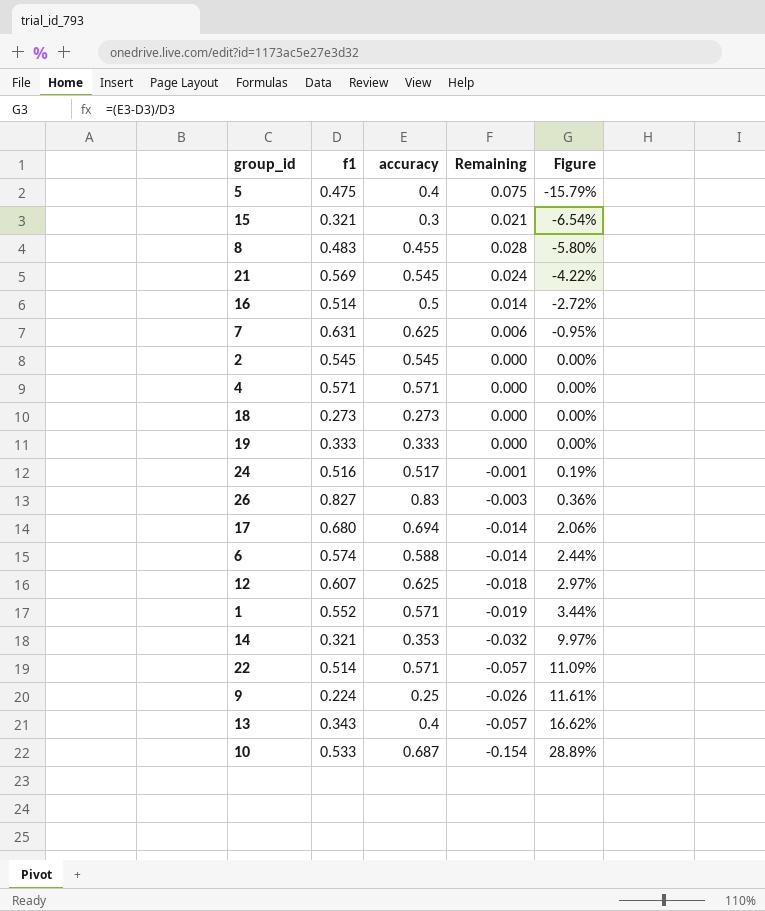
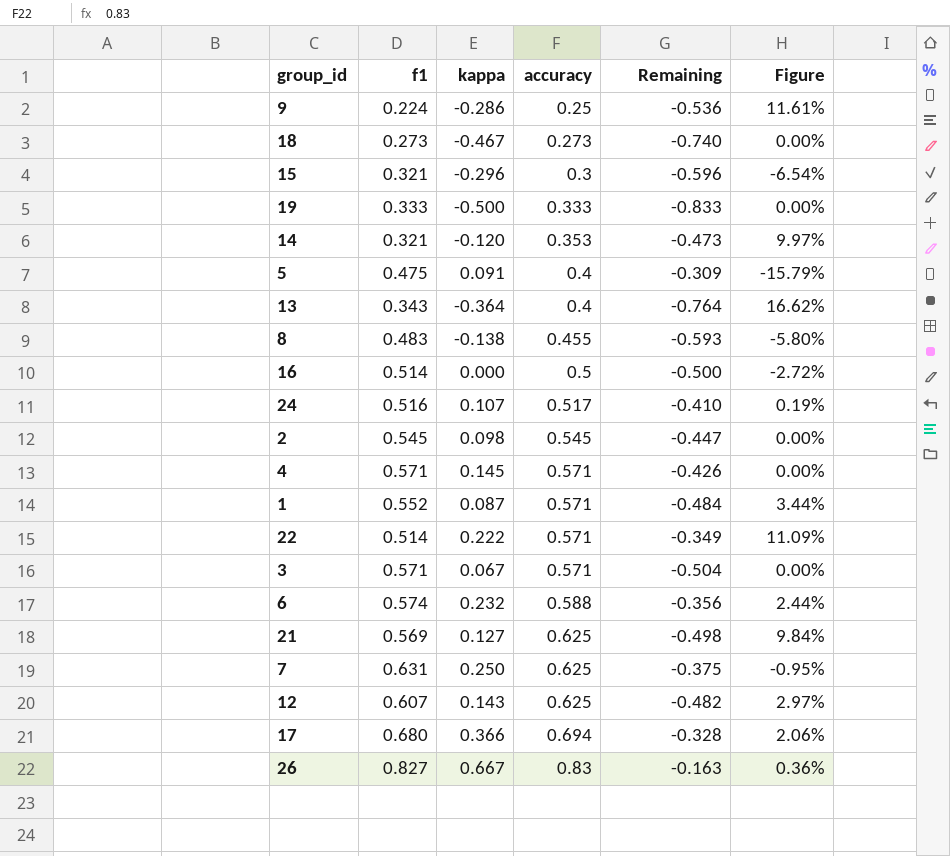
row order: Figure ascending -> accuracy ascending
column kappa | position: none -> 3
column Remaining | formula: [f1] - [accuracy] -> [kappa] - [accuracy]
row 10: 0.533 | 0.687 | -0.154 | 28.89% -> none
row 3: none -> 0.571 | 0.067 | 0.571 | -0.504 | 0.00%
21 | accuracy: 0.545 -> 0.625
21 | Figure: -4.22% -> 9.84%

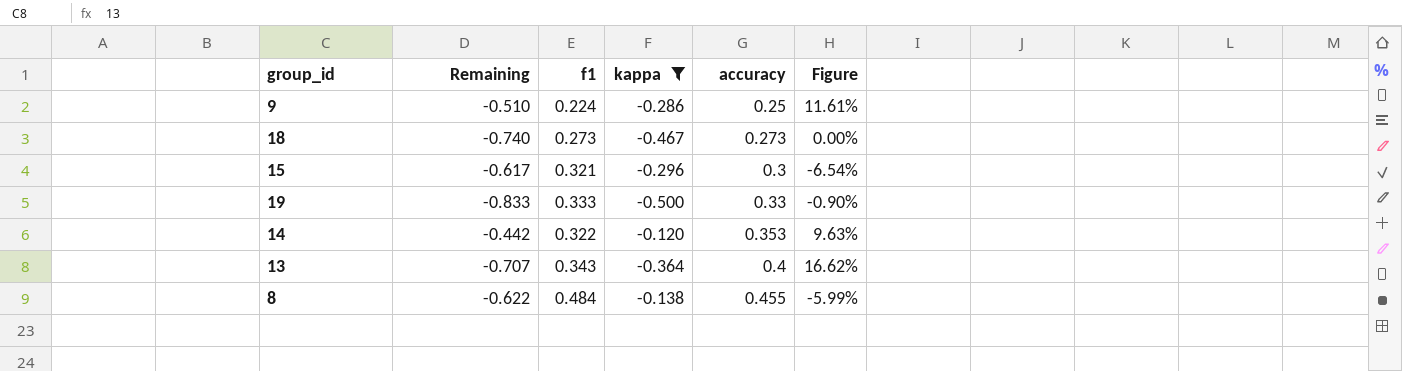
filter: none -> kappa <= -0.120
column Remaining | formula: [kappa] - [accuracy] -> [kappa] - [f1]
column Remaining | position: 5 -> 2
19 | accuracy: 0.333 -> 0.33
19 | Figure: 0.00% -> -0.90%
14 | f1: 0.321 -> 0.322
14 | Figure: 9.97% -> 9.63%
8 | f1: 0.483 -> 0.484
8 | Figure: -5.80% -> -5.99%

